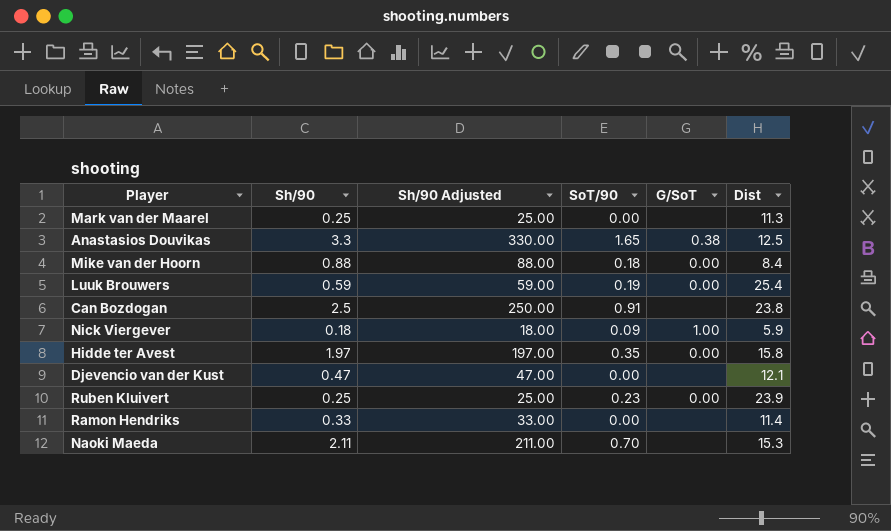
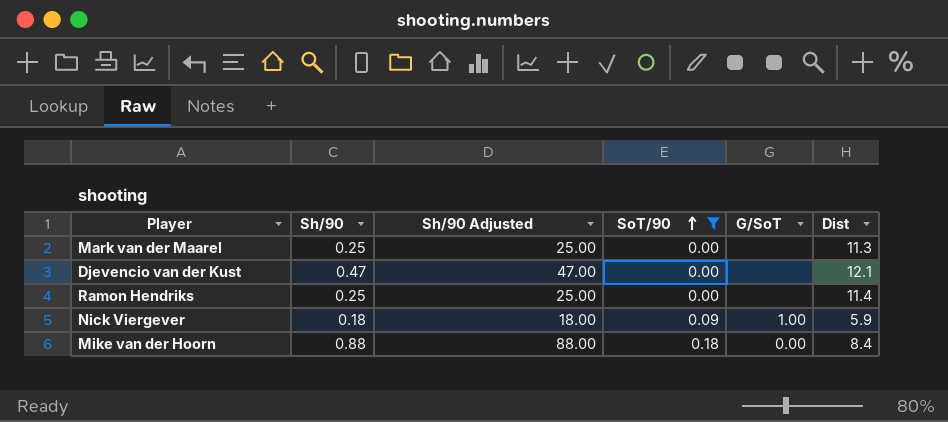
filter: none -> SoT/90 <= 0.18
row order: none -> SoT/90 ascending
Ramon Hendriks | Sh/90: 0.33 -> 0.25
Ramon Hendriks | Sh/90 Adjusted: 33.00 -> 25.00

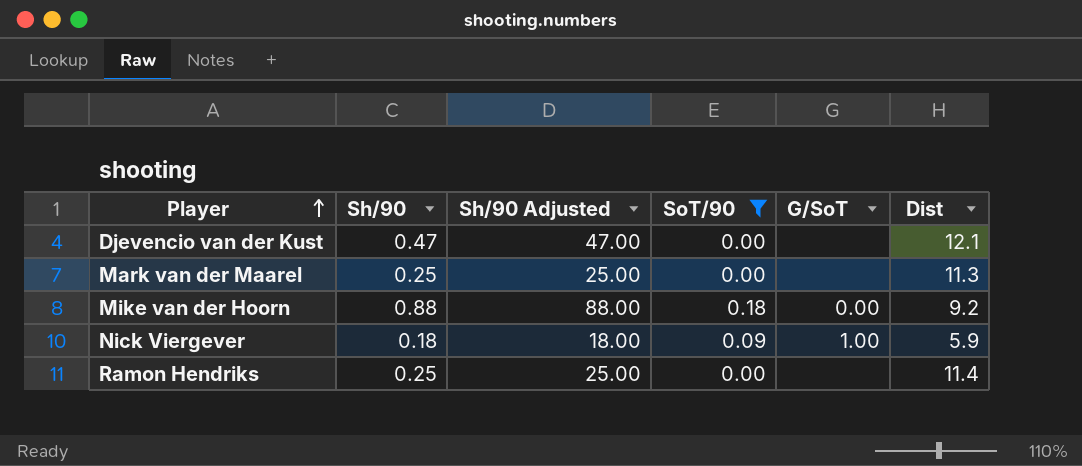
row order: SoT/90 ascending -> Player ascending
Mike van der Hoorn | Dist: 8.4 -> 9.2

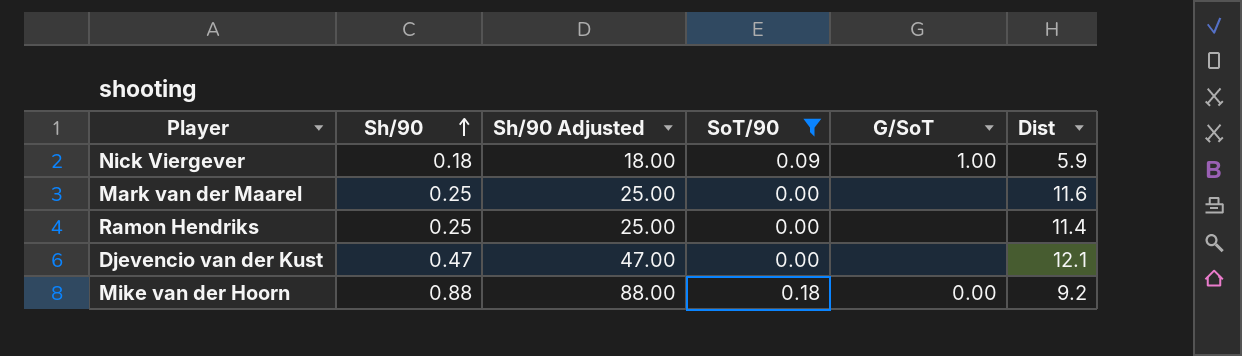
row order: Player ascending -> Sh/90 ascending
Mark van der Maarel | Dist: 11.3 -> 11.6

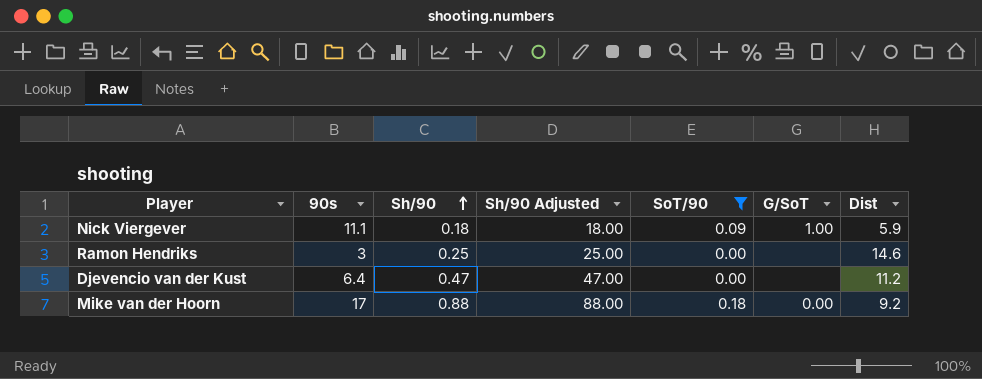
column 90s | position: none -> 2
row Mark van der Maarel: 0.25 | 25.00 | 0.00 | none | 11.6 -> none
Ramon Hendriks | Dist: 11.4 -> 14.6
Djevencio van der Kust | Dist: 12.1 -> 11.2

